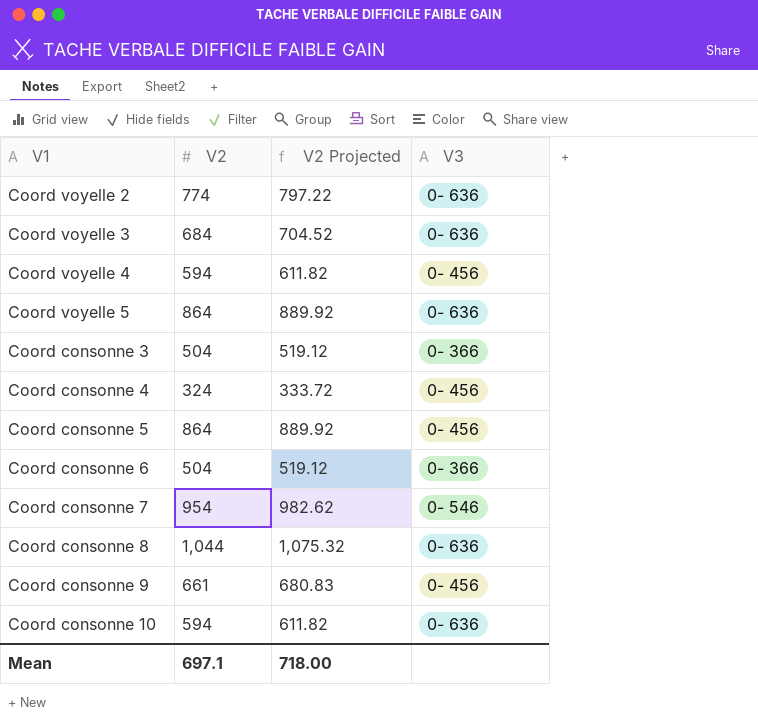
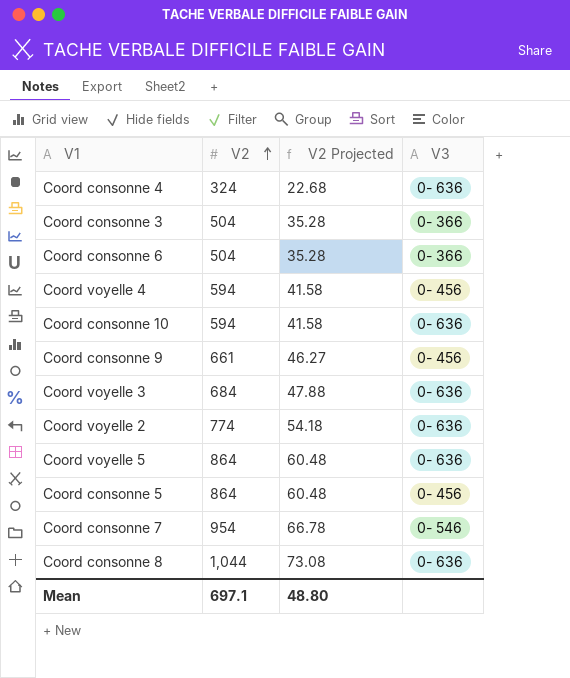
row order: none -> V2 ascending
column V2 Projected | formula: [V2] * 1.03 -> [V2] * 0.07
Coord consonne 4 | V3: 0- 456 -> 0- 636
Mean | V2 Projected: 718.00 -> 48.80

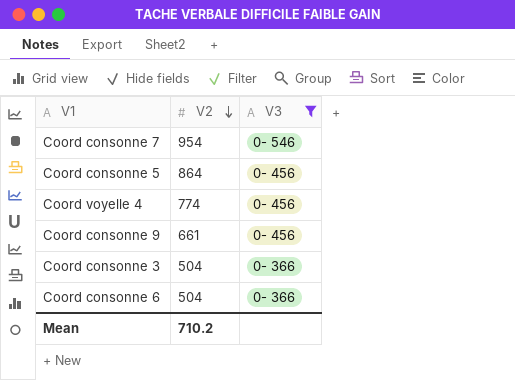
filter: none -> V3 != 0- 636
row order: V2 ascending -> V2 descending
column V2 Projected | formula: [V2] * 0.07 -> none
Coord voyelle 4 | V2: 594 -> 774
Mean | V2: 697.1 -> 710.2

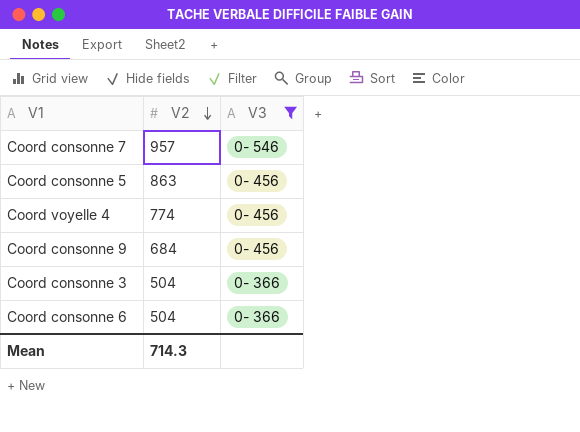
Coord consonne 7 | V2: 954 -> 957
Coord consonne 5 | V2: 864 -> 863
Coord consonne 9 | V2: 661 -> 684
Mean | V2: 710.2 -> 714.3

